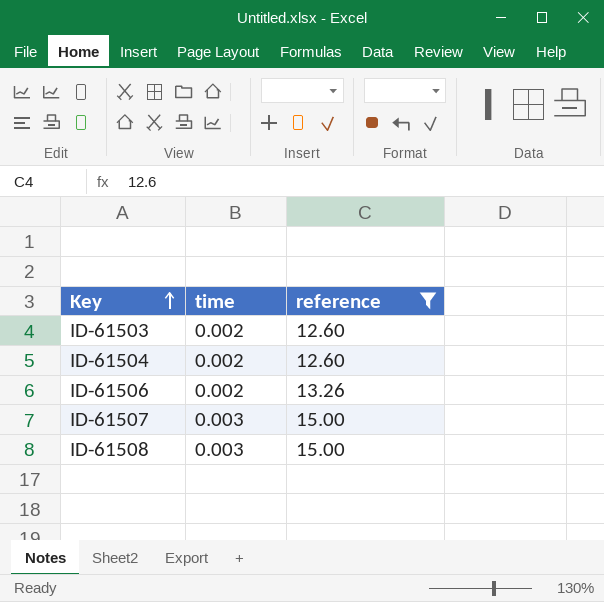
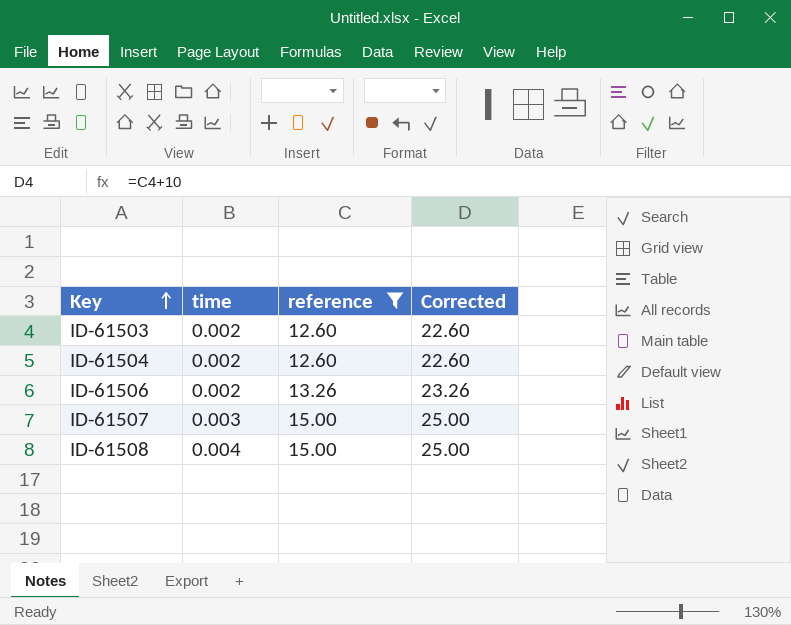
column Corrected | formula: none -> [reference] + 10
ID-61508 | time: 0.003 -> 0.004

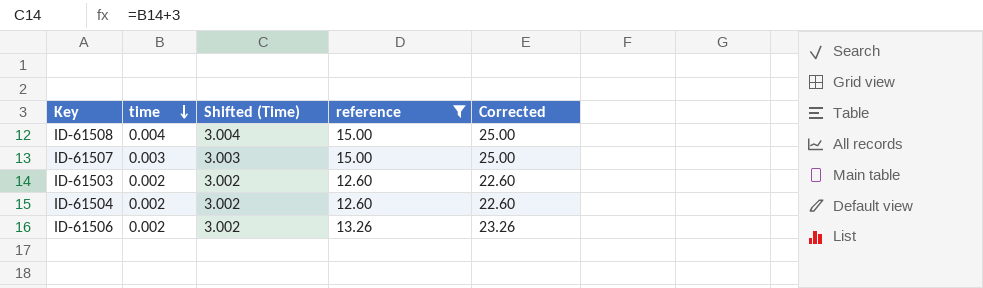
row order: Key ascending -> time descending
column Shifted (Time) | formula: none -> [time] + 3

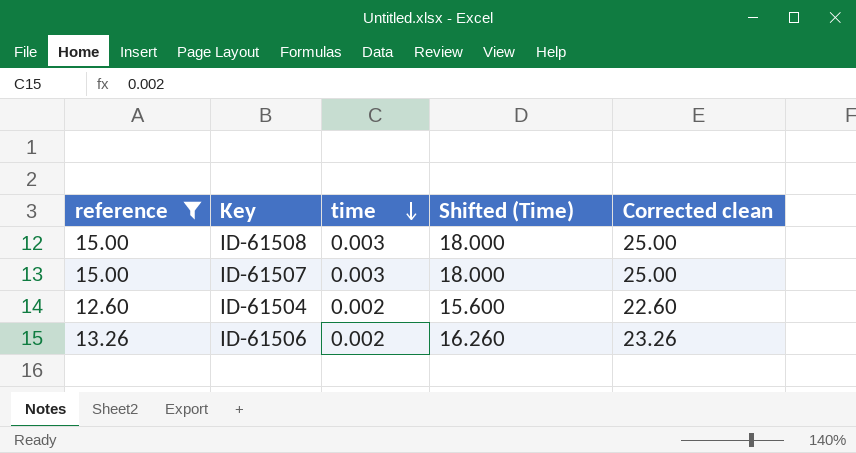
column reference | position: 4 -> 1
column Shifted (Time) | formula: [time] + 3 -> [reference] + 3
column name: Corrected -> Corrected clean
row ID-61503: 0.002 | 3.002 | 12.60 | 22.60 -> none
ID-61508 | time: 0.004 -> 0.003

